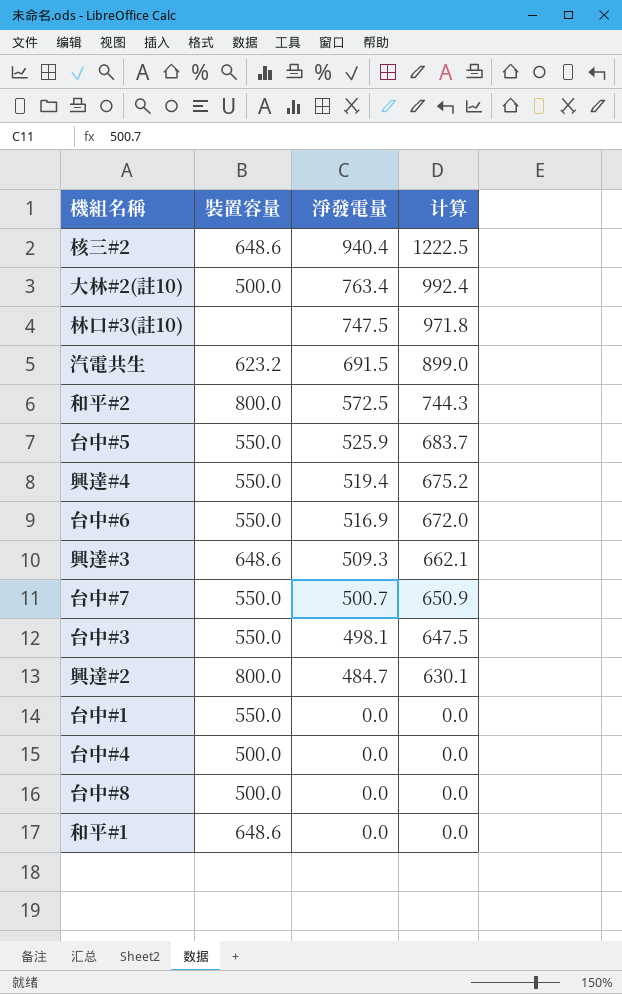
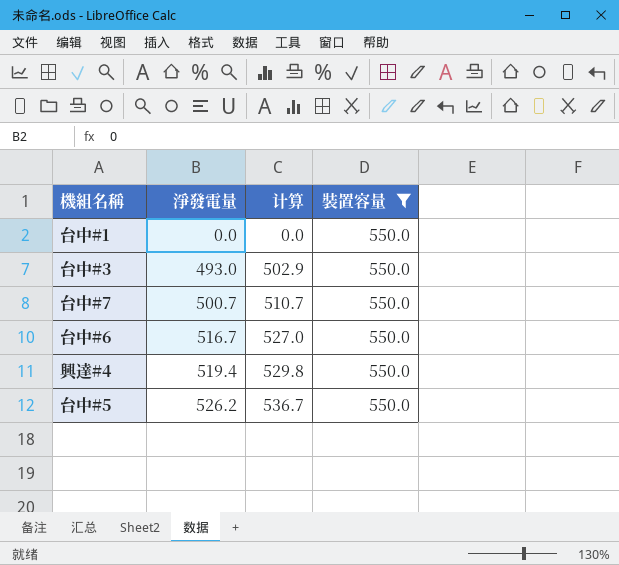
filter: none -> 裝置容量 = 550.0
row order: 淨發電量 descending -> 淨發電量 ascending
column 计算 | formula: [淨發電量] * 1.3 -> [淨發電量] * 1.02
column 裝置容量 | position: 2 -> 4
台中#3 | 淨發電量: 498.1 -> 493.0
台中#6 | 淨發電量: 516.9 -> 516.7
台中#5 | 淨發電量: 525.9 -> 526.2

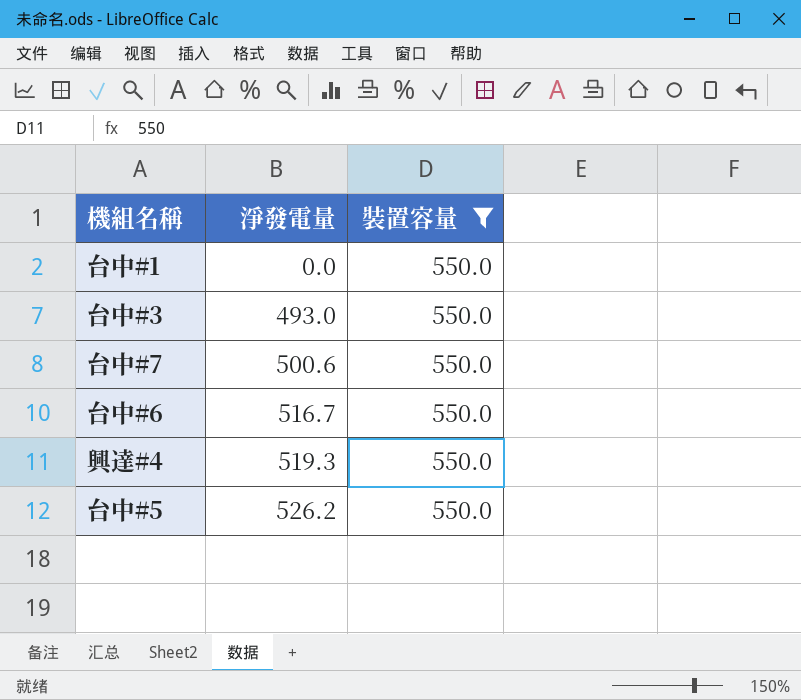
column 计算 | formula: [淨發電量] * 1.02 -> none
台中#7 | 淨發電量: 500.7 -> 500.6
興達#4 | 淨發電量: 519.4 -> 519.3

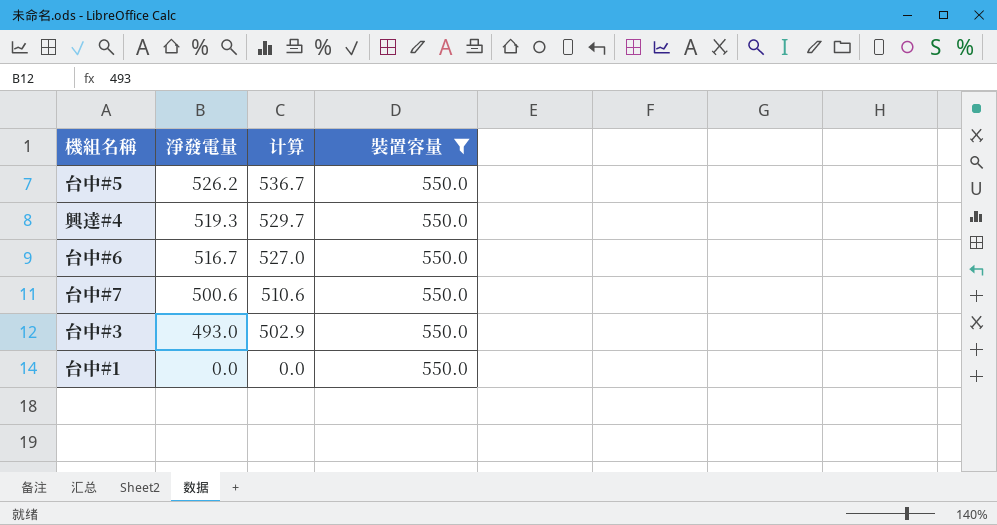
row order: 淨發電量 ascending -> 淨發電量 descending
column 计算 | formula: none -> [淨發電量] * 1.02

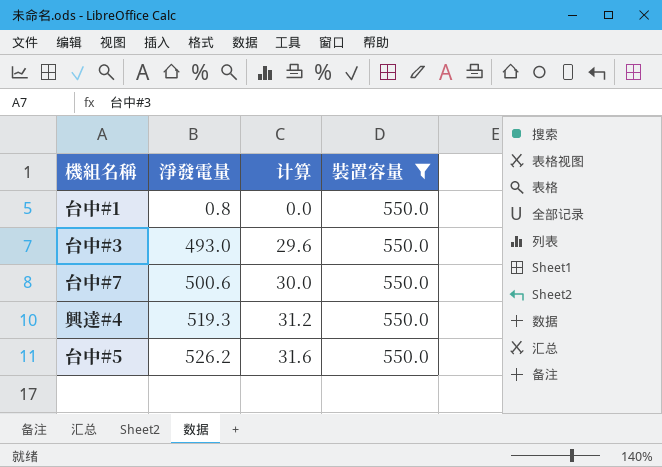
row order: 淨發電量 descending -> 淨發電量 ascending
column 计算 | formula: [淨發電量] * 1.02 -> [淨發電量] * 0.06
row 台中#6: 516.7 | 527.0 | 550.0 -> none
台中#1 | 淨發電量: 0.0 -> 0.8

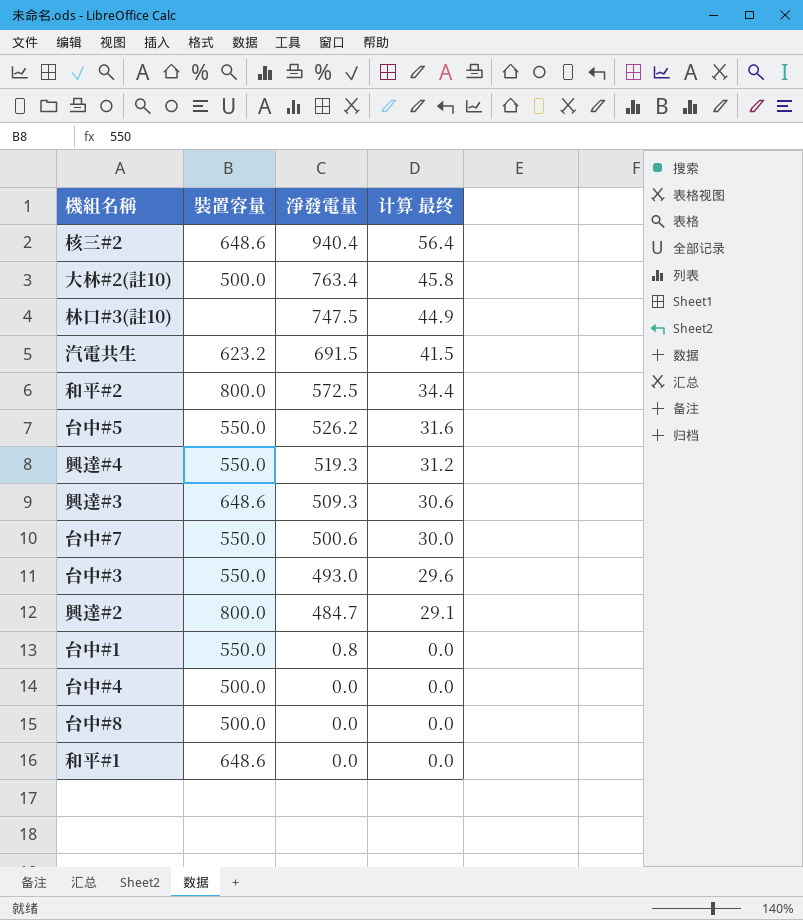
filter: 裝置容量 = 550.0 -> none
row order: 淨發電量 ascending -> 淨發電量 descending
column 裝置容量 | position: 4 -> 2
column name: 计算 -> 计算 最终

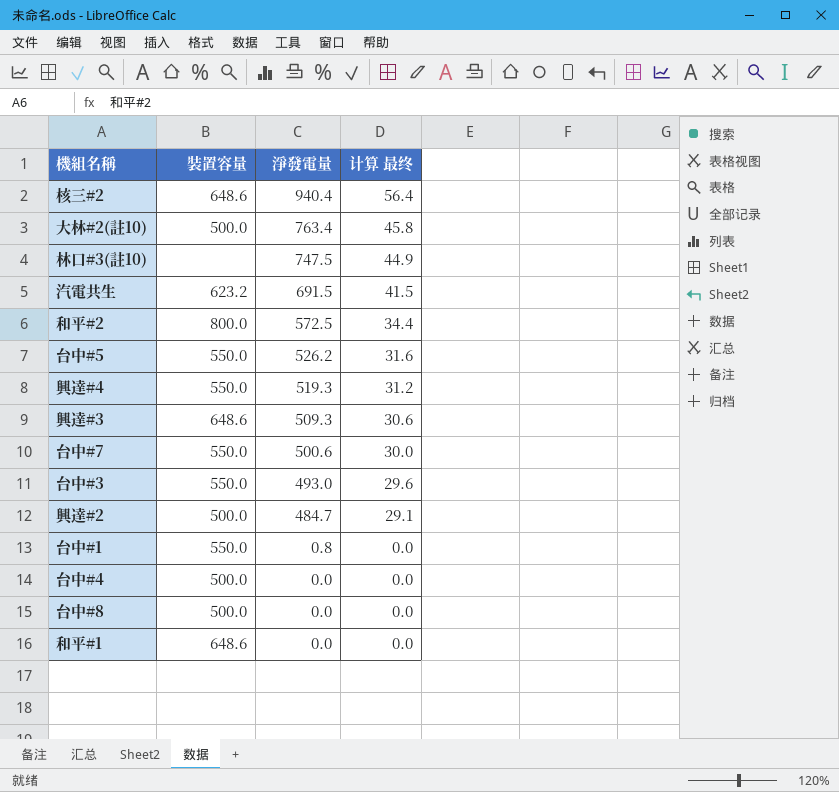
興達#2 | 裝置容量: 800.0 -> 500.0

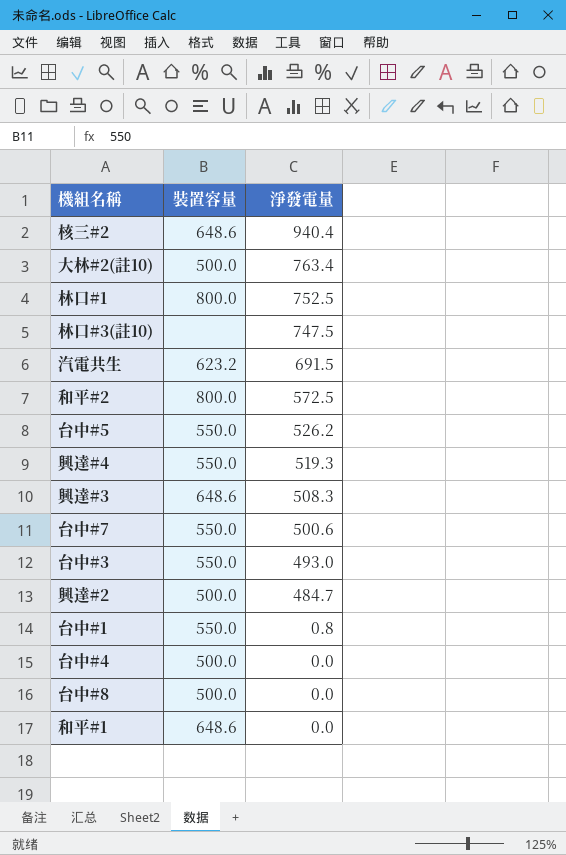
column 计算 最终 | formula: [淨發電量] * 0.06 -> none
row 林口#1: none -> 800.0 | 752.5
興達#3 | 淨發電量: 509.3 -> 508.3

